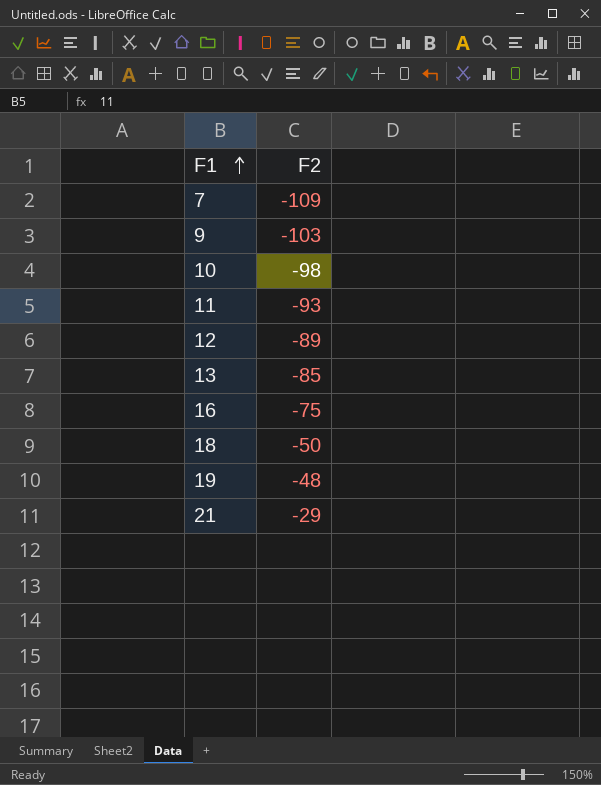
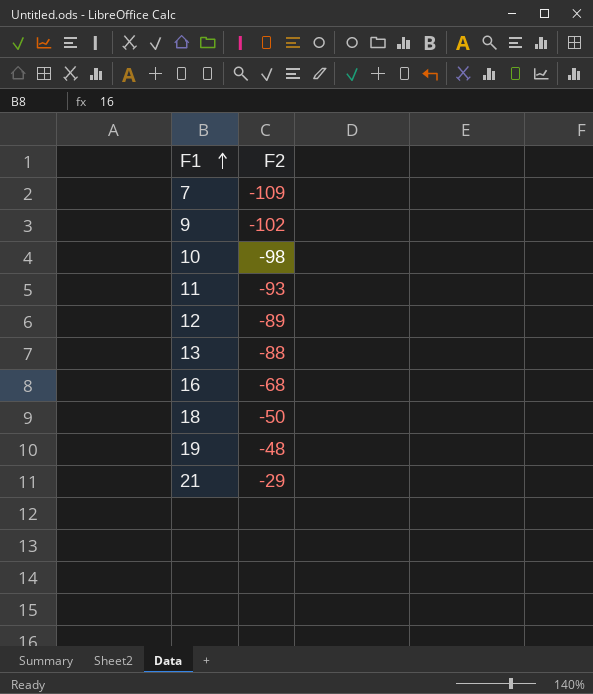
9 | F2: -103 -> -102
13 | F2: -85 -> -88
16 | F2: -75 -> -68

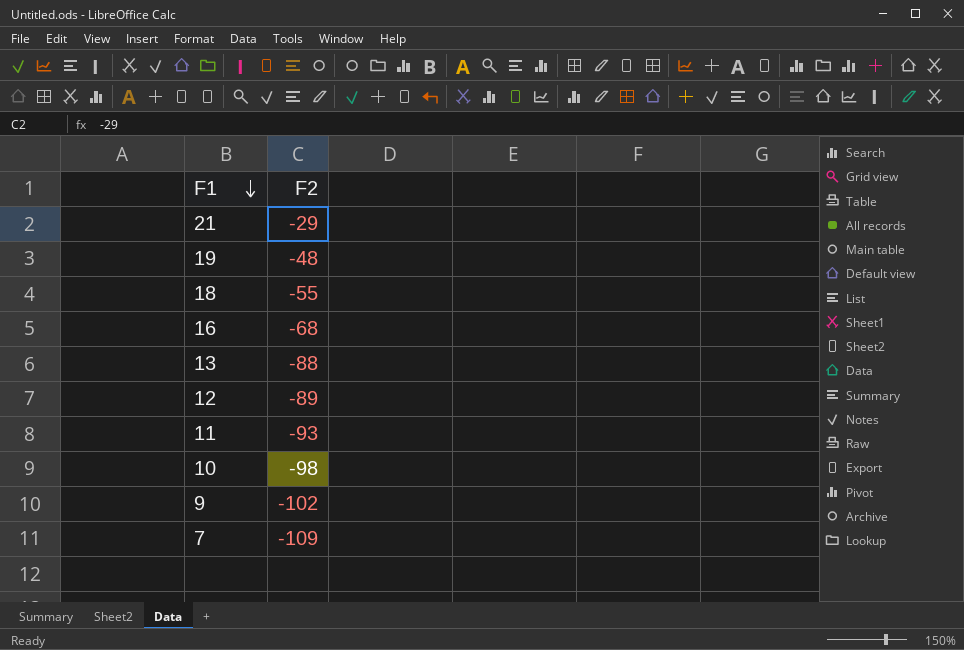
row order: F1 ascending -> F1 descending
18 | F2: -50 -> -55

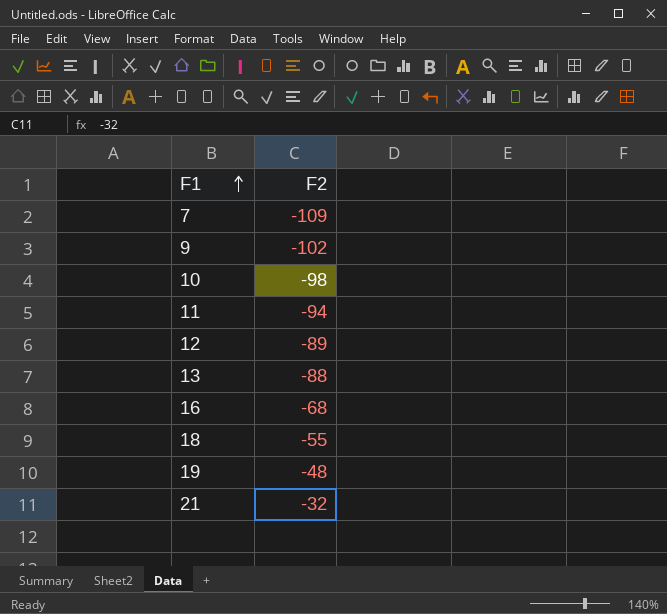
row order: F1 descending -> F1 ascending
11 | F2: -93 -> -94
21 | F2: -29 -> -32

